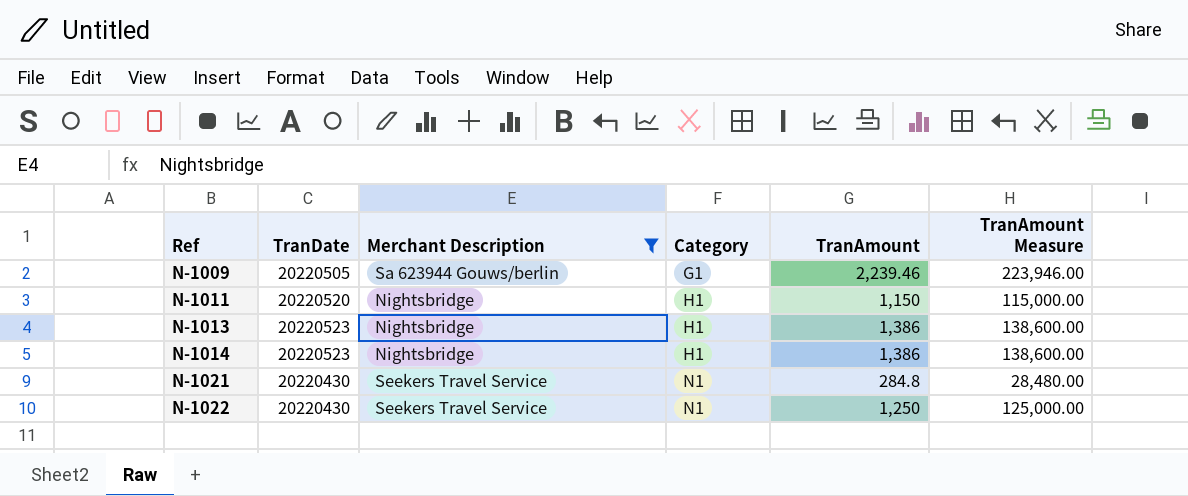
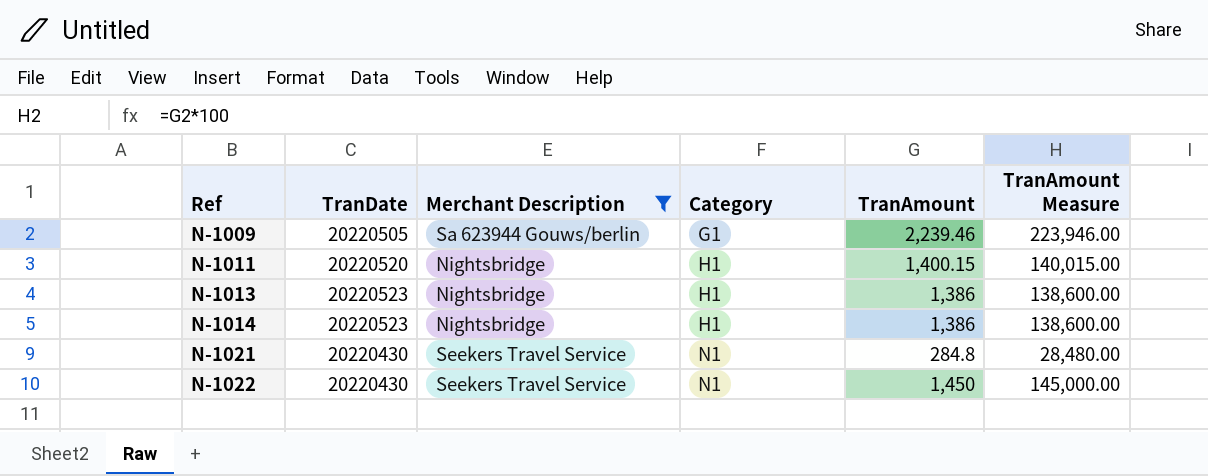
N-1011 | TranAmount: 1,150 -> 1,400.15
N-1011 | TranAmount Measure: 115,000.00 -> 140,015.00
N-1022 | TranAmount: 1,250 -> 1,450
N-1022 | TranAmount Measure: 125,000.00 -> 145,000.00

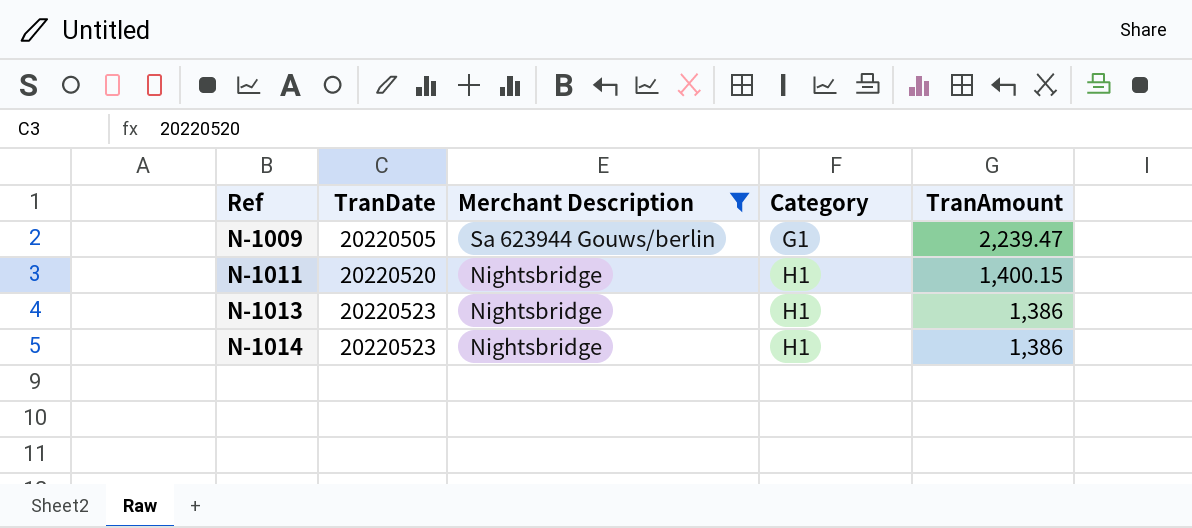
column TranAmount Measure | formula: [TranAmount] * 100 -> none
row N-1021: 20220430 | Seekers Travel Service | N1 | 284.8 | 28,480.00 -> none
row N-1022: 20220430 | Seekers Travel Service | N1 | 1,450 | 145,000.00 -> none
N-1009 | TranAmount: 2,239.46 -> 2,239.47

